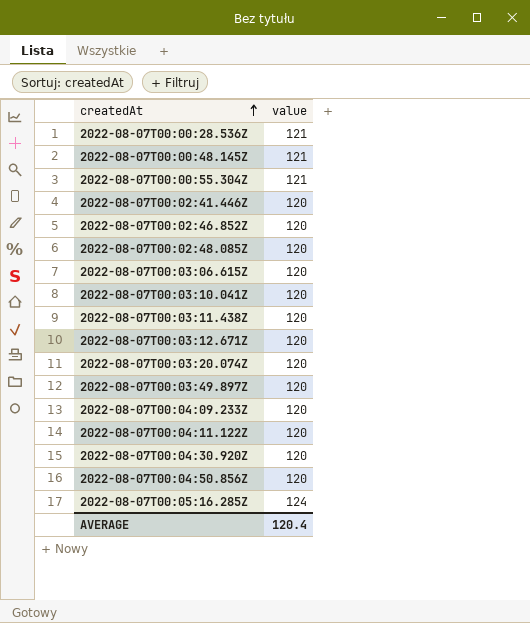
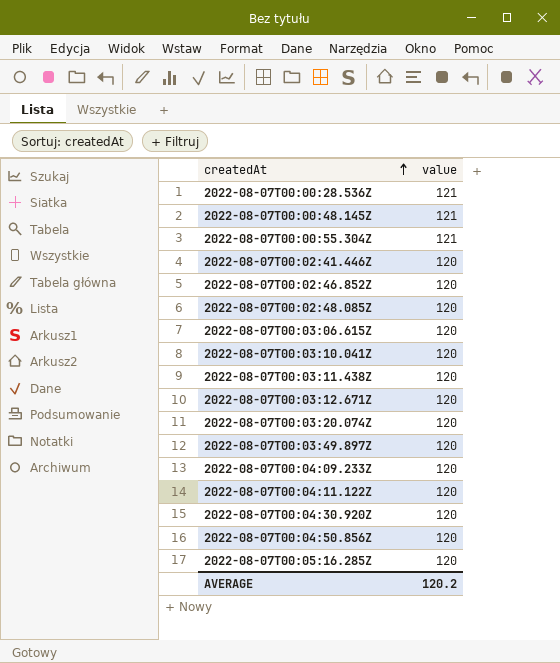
2022-08-07T00:05:16.285Z | value: 124 -> 120
AVERAGE | value: 120.4 -> 120.2

